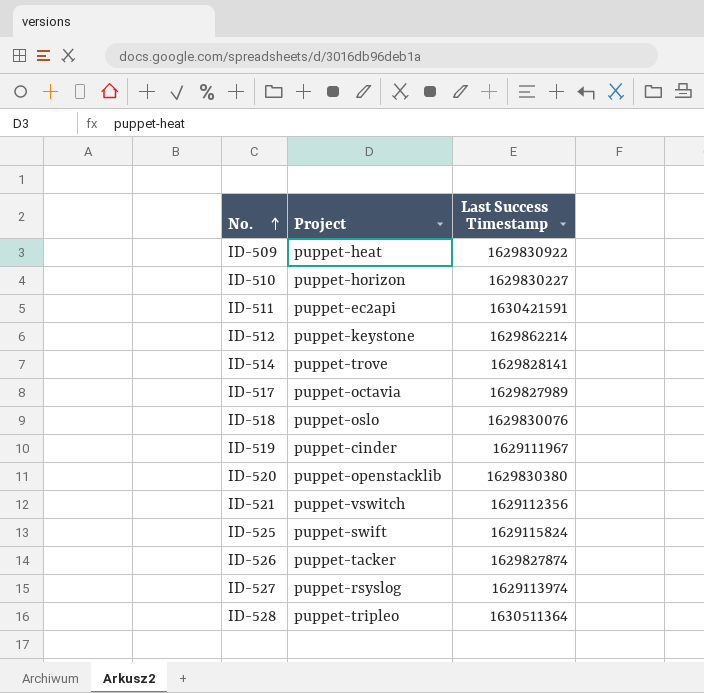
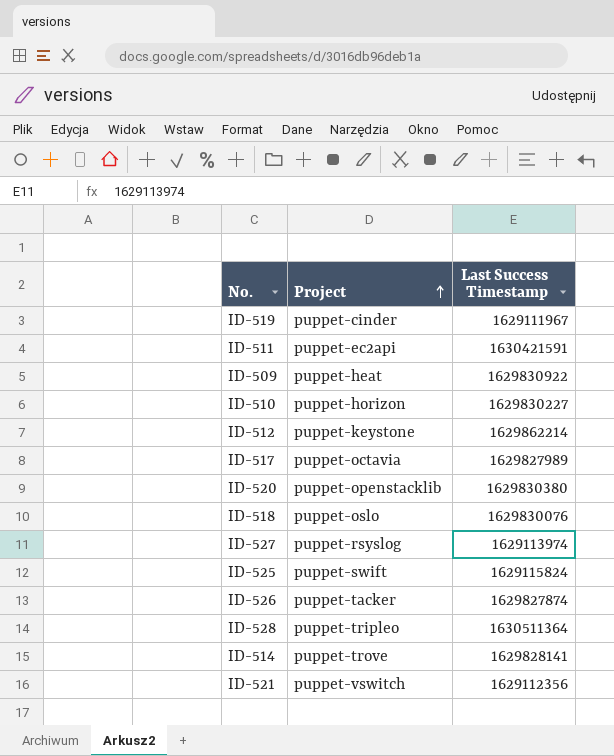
row order: No. ascending -> Project ascending

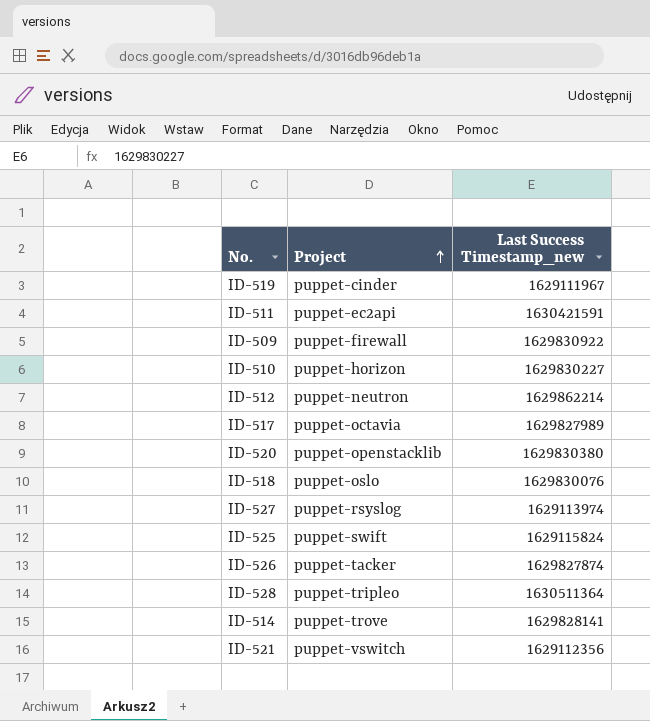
column name: Last Success Timestamp -> Last Success Timestamp_new
ID-509 | Project: puppet-heat -> puppet-firewall
ID-512 | Project: puppet-keystone -> puppet-neutron

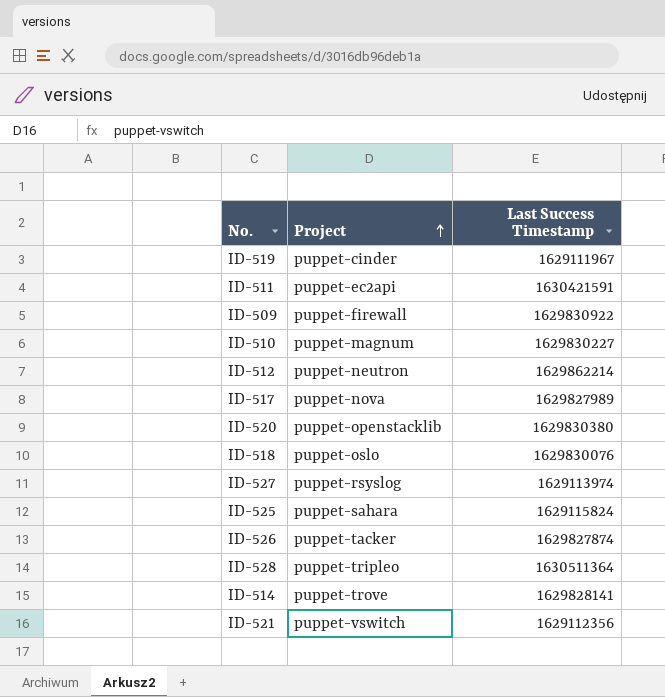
column name: Last Success Timestamp_new -> Last Success Timestamp
ID-510 | Project: puppet-horizon -> puppet-magnum
ID-517 | Project: puppet-octavia -> puppet-nova
ID-525 | Project: puppet-swift -> puppet-sahara

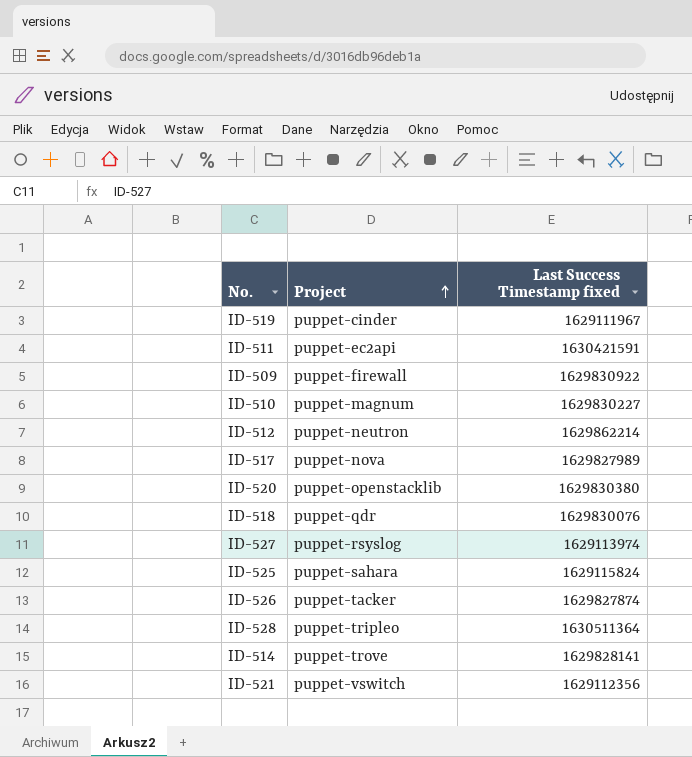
column name: Last Success Timestamp -> Last Success Timestamp fixed
ID-518 | Project: puppet-oslo -> puppet-qdr

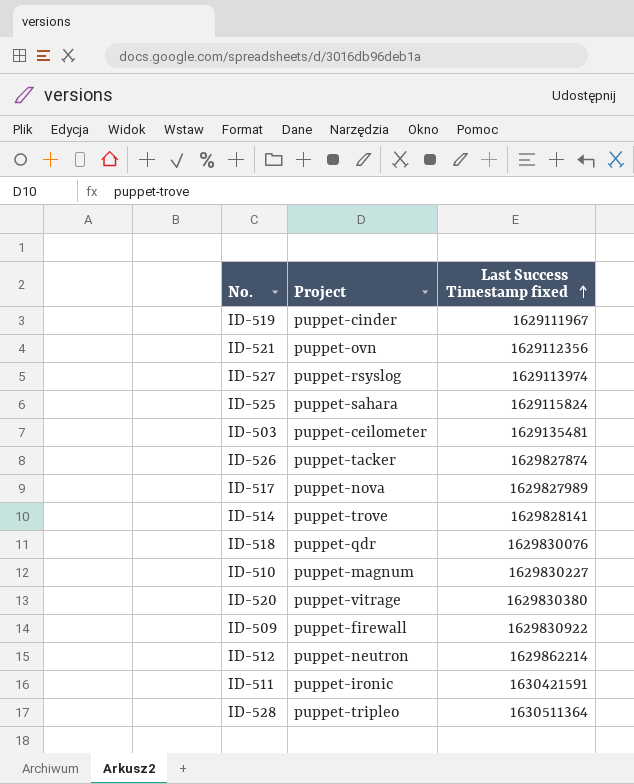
row order: Project ascending -> Last Success Timestamp fixed ascending
ID-521 | Project: puppet-vswitch -> puppet-ovn
row ID-503: none -> puppet-ceilometer | 1629135481
ID-520 | Project: puppet-openstacklib -> puppet-vitrage
ID-511 | Project: puppet-ec2api -> puppet-ironic

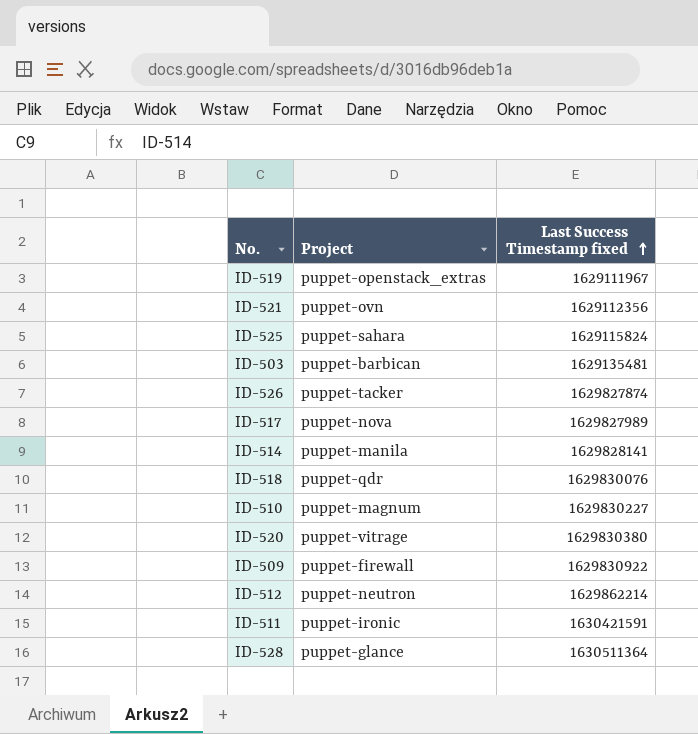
row ID-527: puppet-rsyslog | 1629113974 -> none
ID-519 | Project: puppet-cinder -> puppet-openstack_extras
ID-503 | Project: puppet-ceilometer -> puppet-barbican
ID-514 | Project: puppet-trove -> puppet-manila
ID-528 | Project: puppet-tripleo -> puppet-glance

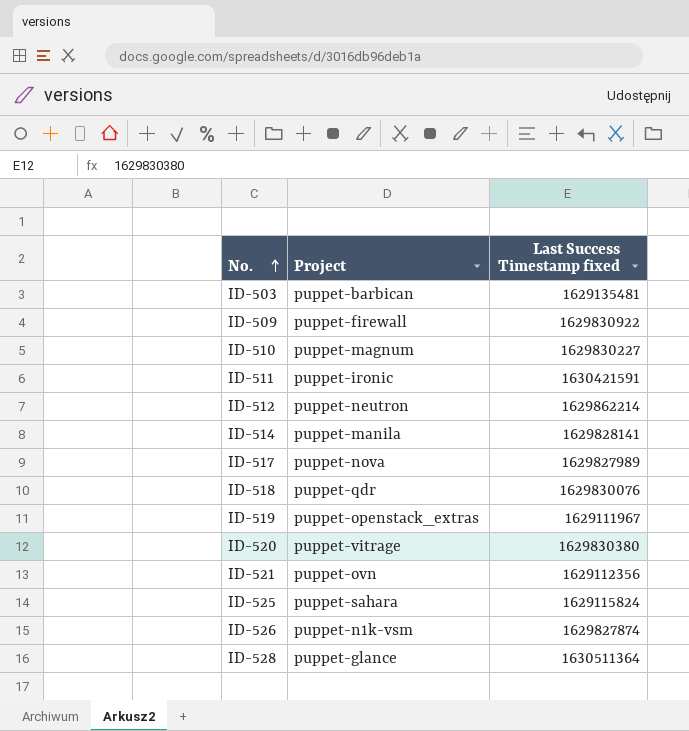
row order: Last Success Timestamp fixed ascending -> No. ascending
ID-526 | Project: puppet-tacker -> puppet-n1k-vsm

